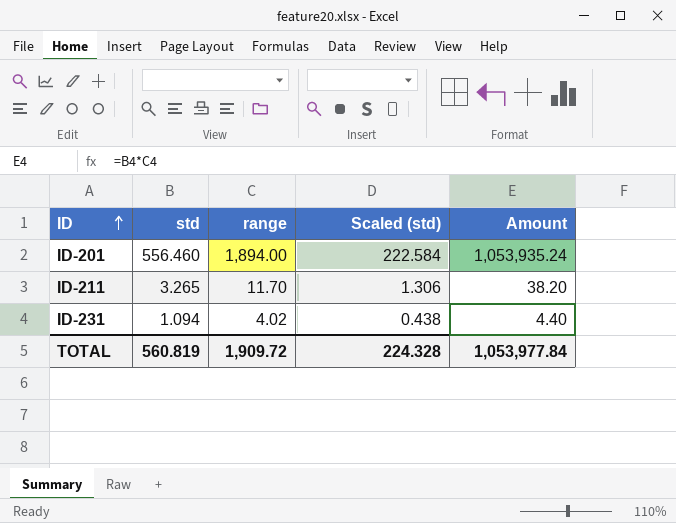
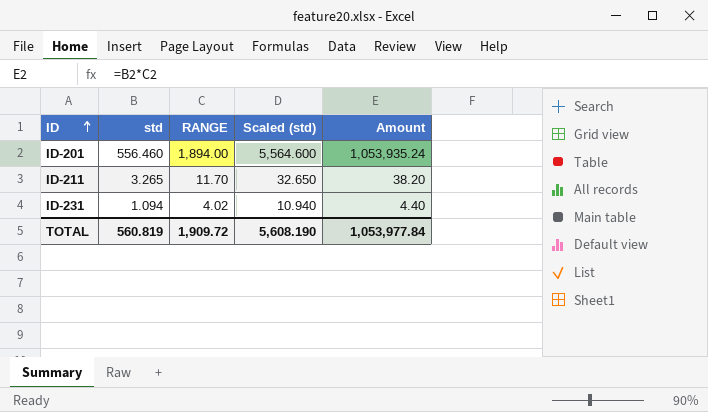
column name: range -> RANGE
column Scaled (std) | formula: [std] * 0.4 -> [std] * 10
TOTAL | Scaled (std): 224.328 -> 5,608.190

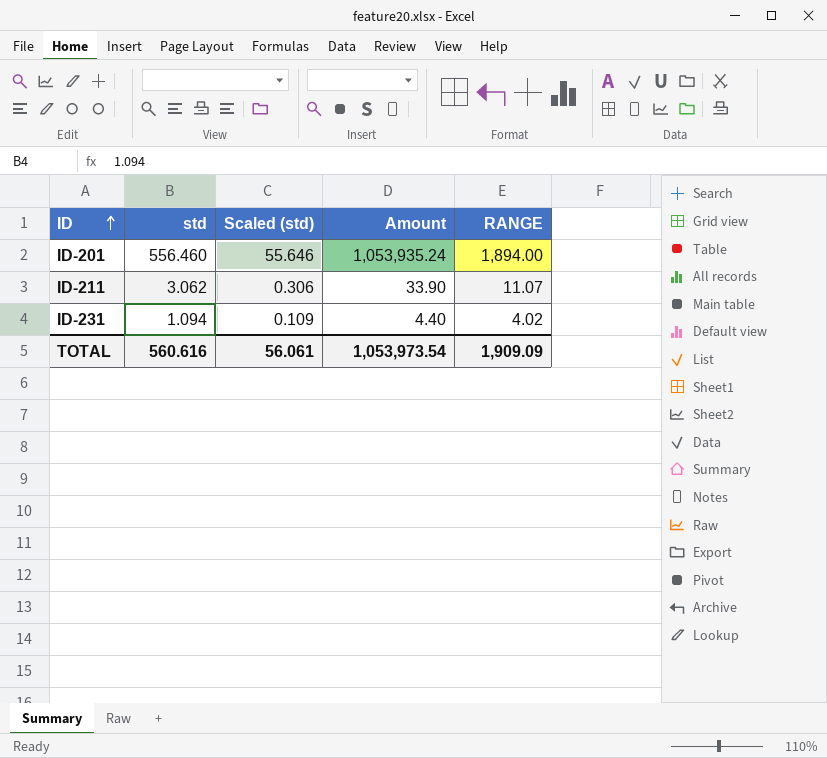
column Scaled (std) | formula: [std] * 10 -> [std] * 0.1
column RANGE | position: 3 -> 5
ID-211 | std: 3.265 -> 3.062
ID-211 | Amount: 38.20 -> 33.90
ID-211 | RANGE: 11.70 -> 11.07
TOTAL | std: 560.819 -> 560.616
TOTAL | Scaled (std): 5,608.190 -> 56.061
TOTAL | Amount: 1,053,977.84 -> 1,053,973.54
TOTAL | RANGE: 1,909.72 -> 1,909.09

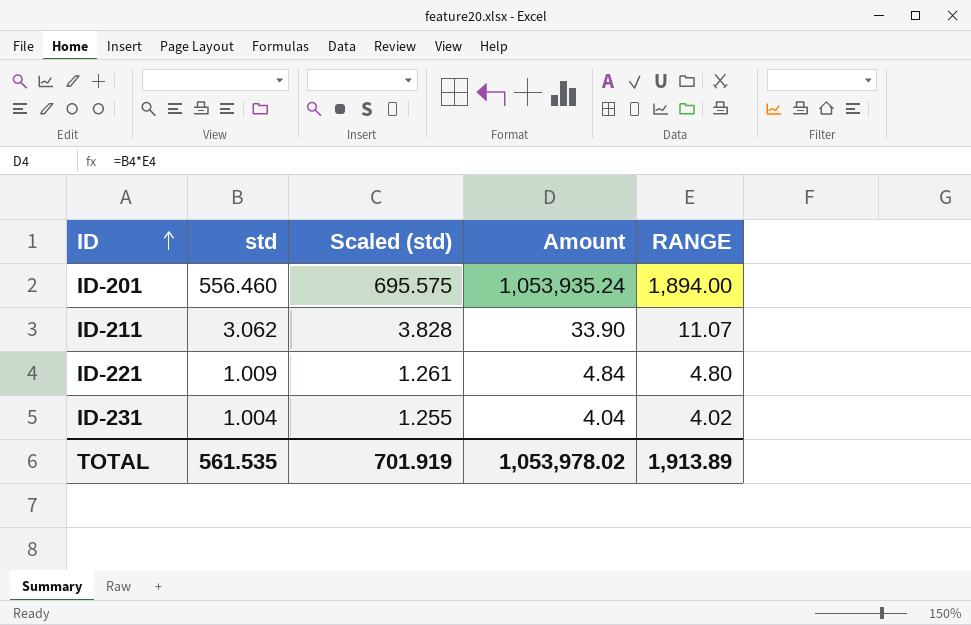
column Scaled (std) | formula: [std] * 0.1 -> [std] * 1.25
row ID-221: none -> 1.009 | 1.261 | 4.84 | 4.80
ID-231 | std: 1.094 -> 1.004
ID-231 | Amount: 4.40 -> 4.04
TOTAL | std: 560.616 -> 561.535
TOTAL | Scaled (std): 56.061 -> 701.919
TOTAL | Amount: 1,053,973.54 -> 1,053,978.02
TOTAL | RANGE: 1,909.09 -> 1,913.89

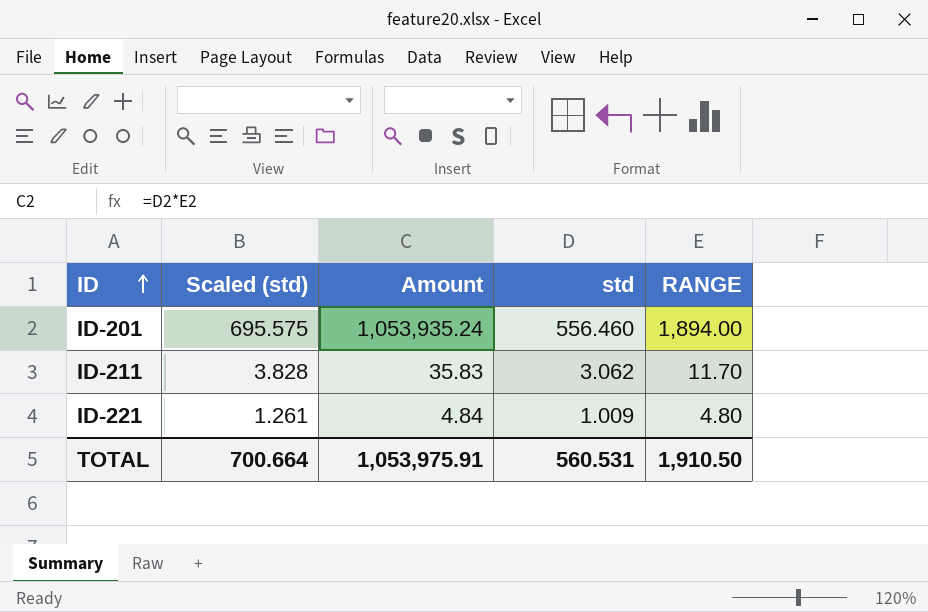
column std | position: 2 -> 4
row ID-231: 1.004 | 1.255 | 4.04 | 4.02 -> none
ID-211 | Amount: 33.90 -> 35.83
ID-211 | RANGE: 11.07 -> 11.70
TOTAL | Scaled (std): 701.919 -> 700.664
TOTAL | Amount: 1,053,978.02 -> 1,053,975.91
TOTAL | std: 561.535 -> 560.531
TOTAL | RANGE: 1,913.89 -> 1,910.50

